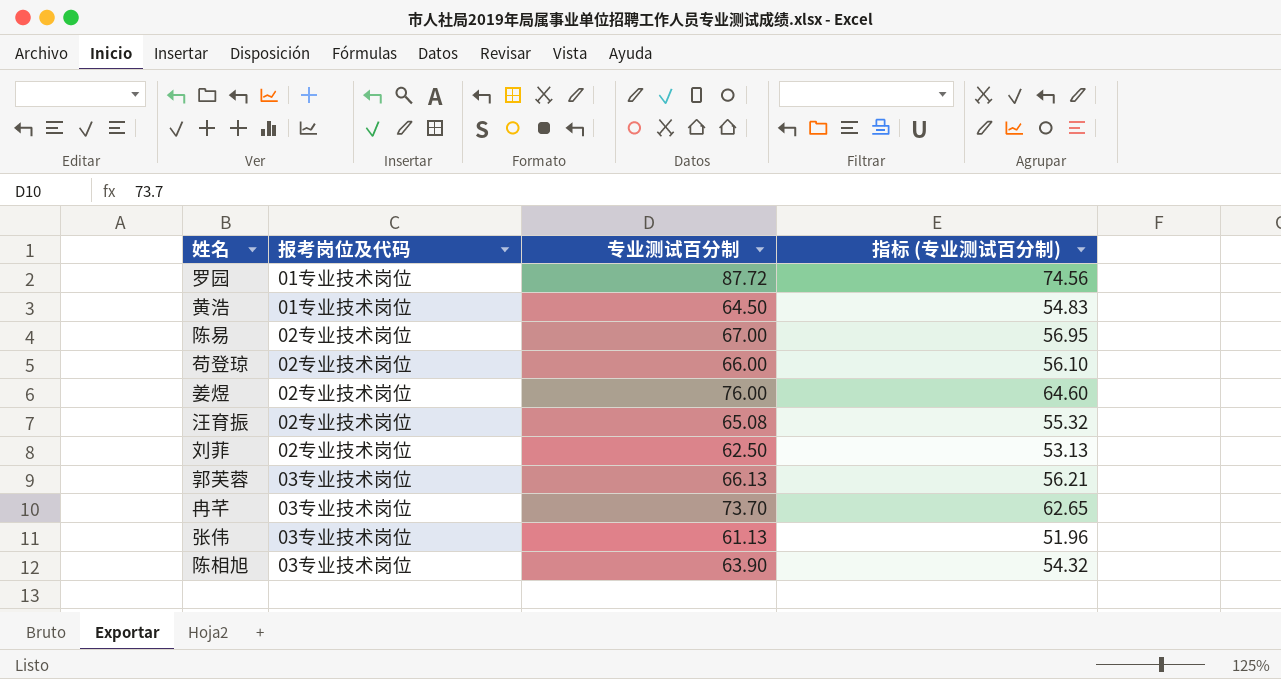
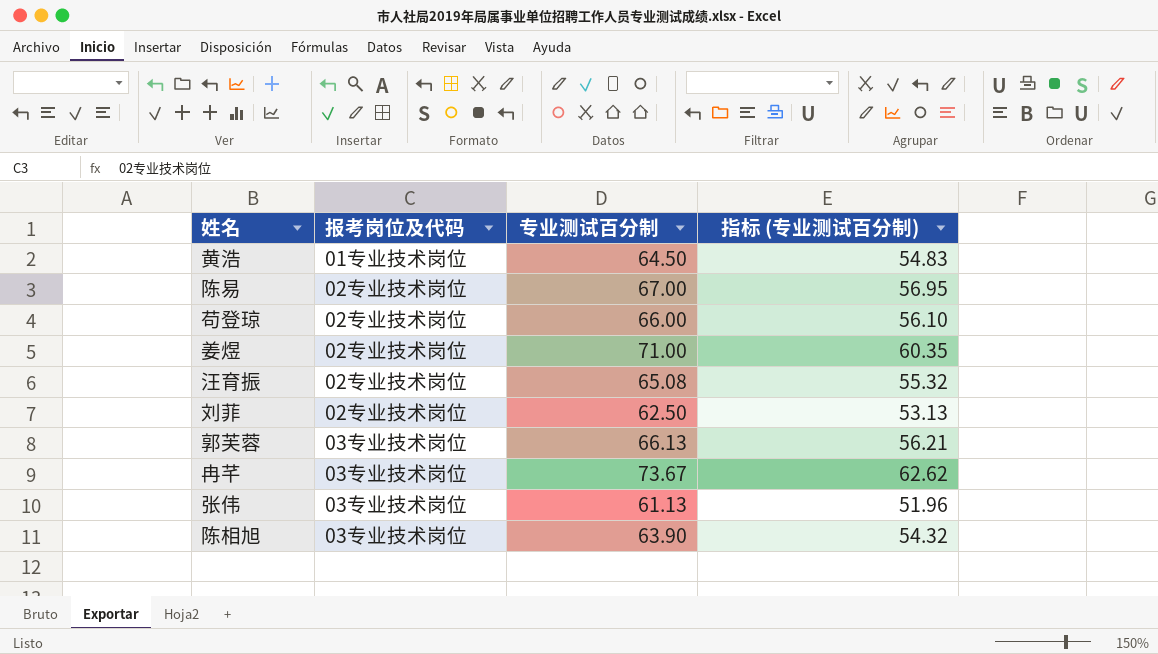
row 罗园: 01专业技术岗位 | 87.72 | 74.56 -> none
姜煜 | 专业测试百分制: 76.00 -> 71.00
姜煜 | 指标 (专业测试百分制): 64.60 -> 60.35
冉芊 | 专业测试百分制: 73.70 -> 73.67
冉芊 | 指标 (专业测试百分制): 62.65 -> 62.62

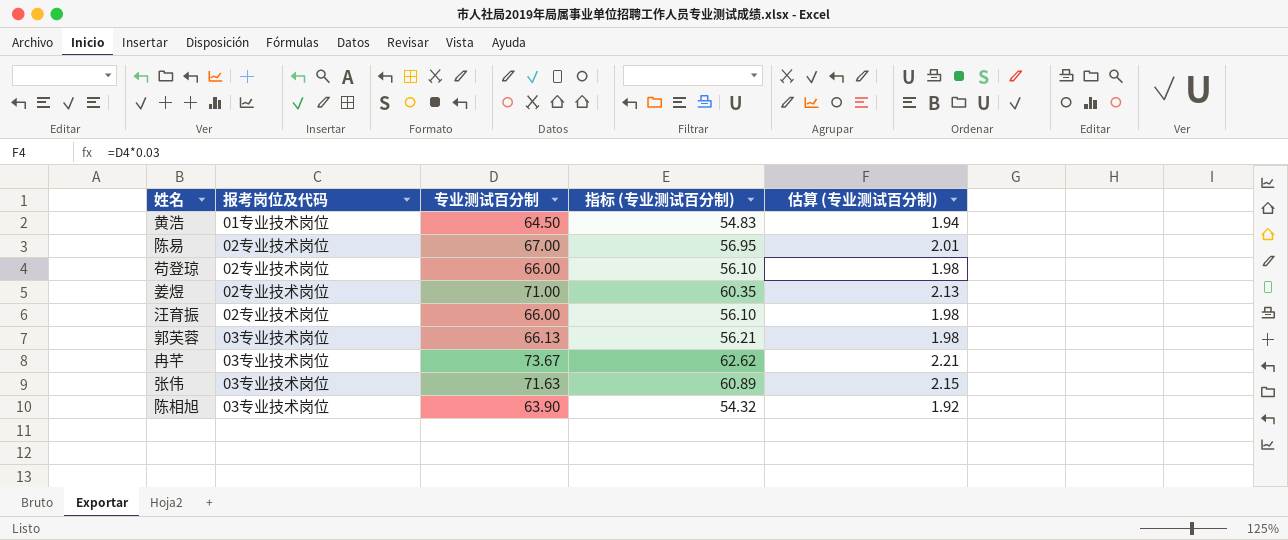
column 估算 (专业测试百分制) | formula: none -> [专业测试百分制] * 0.03
row 刘菲: 02专业技术岗位 | 62.50 | 53.13 -> none
汪育振 | 专业测试百分制: 65.08 -> 66.00
汪育振 | 指标 (专业测试百分制): 55.32 -> 56.10
张伟 | 专业测试百分制: 61.13 -> 71.63
张伟 | 指标 (专业测试百分制): 51.96 -> 60.89

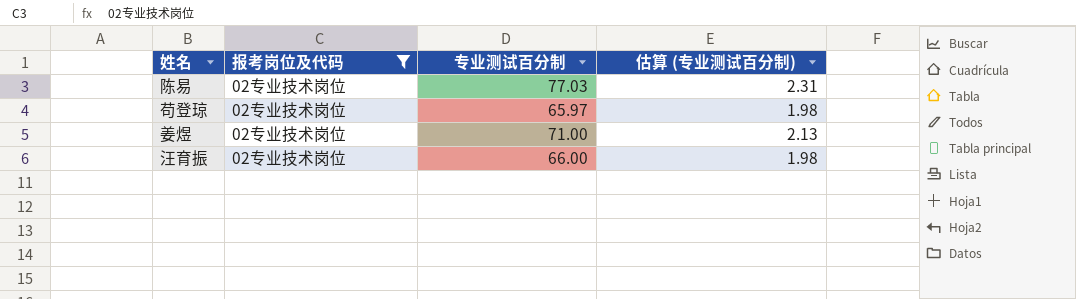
filter: none -> 报考岗位及代码 = 02专业技术岗位
column 指标 (专业测试百分制) | formula: [专业测试百分制] * 0.85 -> none
陈易 | 专业测试百分制: 67.00 -> 77.03
陈易 | 估算 (专业测试百分制): 2.01 -> 2.31
苟登琼 | 专业测试百分制: 66.00 -> 65.97

